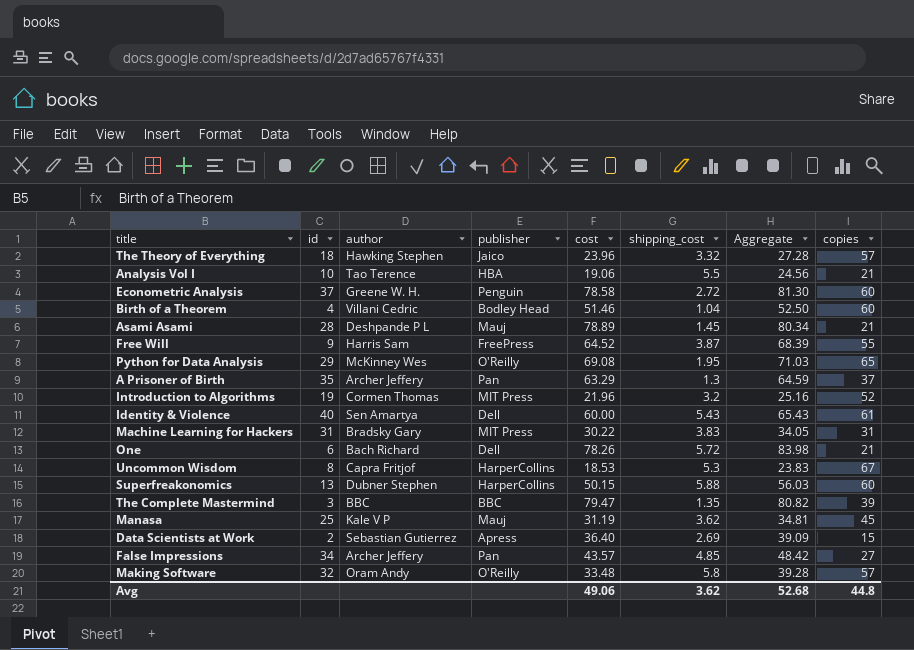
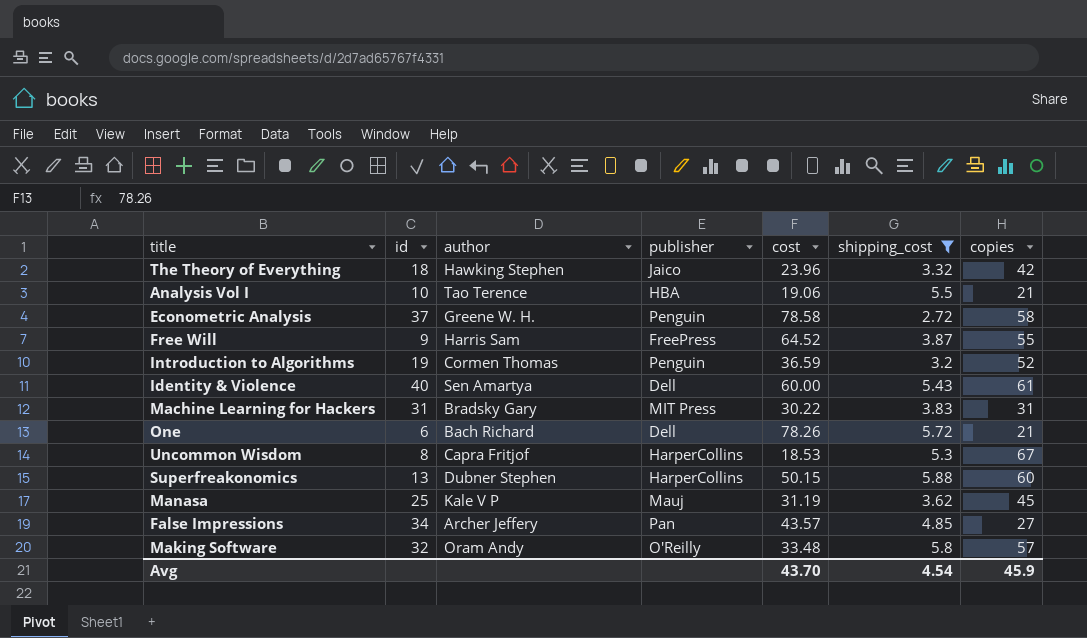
filter: none -> shipping_cost >= 2.72
column Aggregate | formula: [cost] + [shipping_cost] -> none
The Theory of Everything | copies: 57 -> 42
Econometric Analysis | copies: 60 -> 58
Introduction to Algorithms | publisher: MIT Press -> Penguin
Introduction to Algorithms | cost: 21.96 -> 36.59
Avg | cost: 49.06 -> 43.70
Avg | shipping_cost: 3.62 -> 4.54
Avg | copies: 44.8 -> 45.9

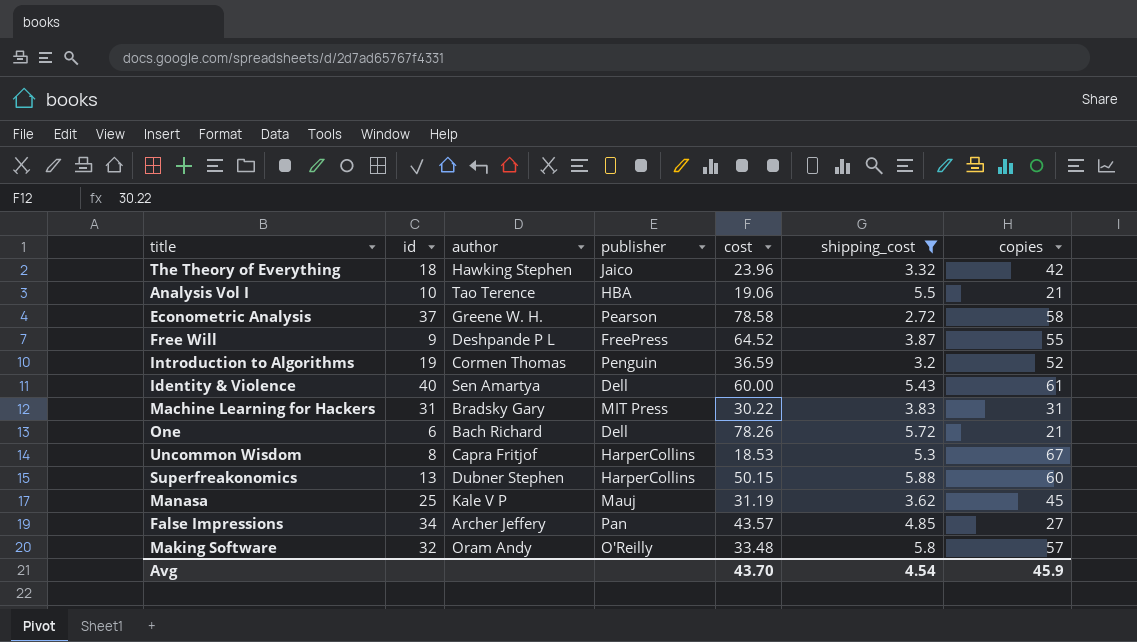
Econometric Analysis | publisher: Penguin -> Pearson
Free Will | author: Harris Sam -> Deshpande P L

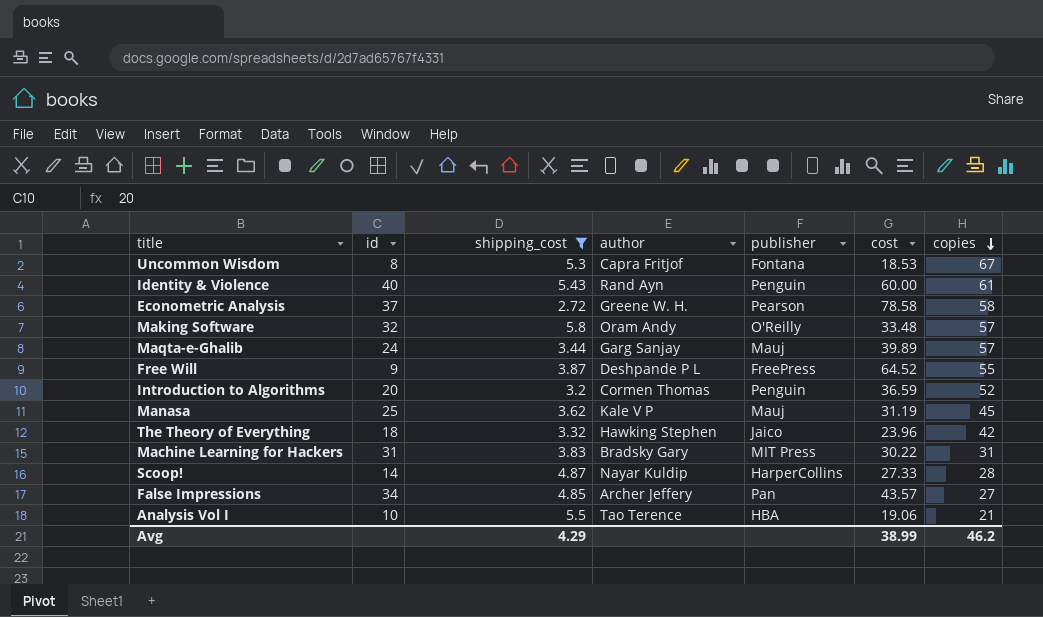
row order: none -> copies descending
column shipping_cost | position: 6 -> 3
row One: 6 | Bach Richard | Dell | 78.26 | 5.72 | 21 -> none
row Superfreakonomics: 13 | Dubner Stephen | HarperCollins | 50.15 | 5.88 | 60 -> none
Uncommon Wisdom | publisher: HarperCollins -> Fontana
Identity & Violence | author: Sen Amartya -> Rand Ayn
Identity & Violence | publisher: Dell -> Penguin
row Maqta-e-Ghalib: none -> 24 | 3.44 | Garg Sanjay | Mauj | 39.89 | 57
Introduction to Algorithms | id: 19 -> 20
row Scoop!: none -> 14 | 4.87 | Nayar Kuldip | HarperCollins | 27.33 | 28
Avg | shipping_cost: 4.54 -> 4.29
Avg | cost: 43.70 -> 38.99
Avg | copies: 45.9 -> 46.2

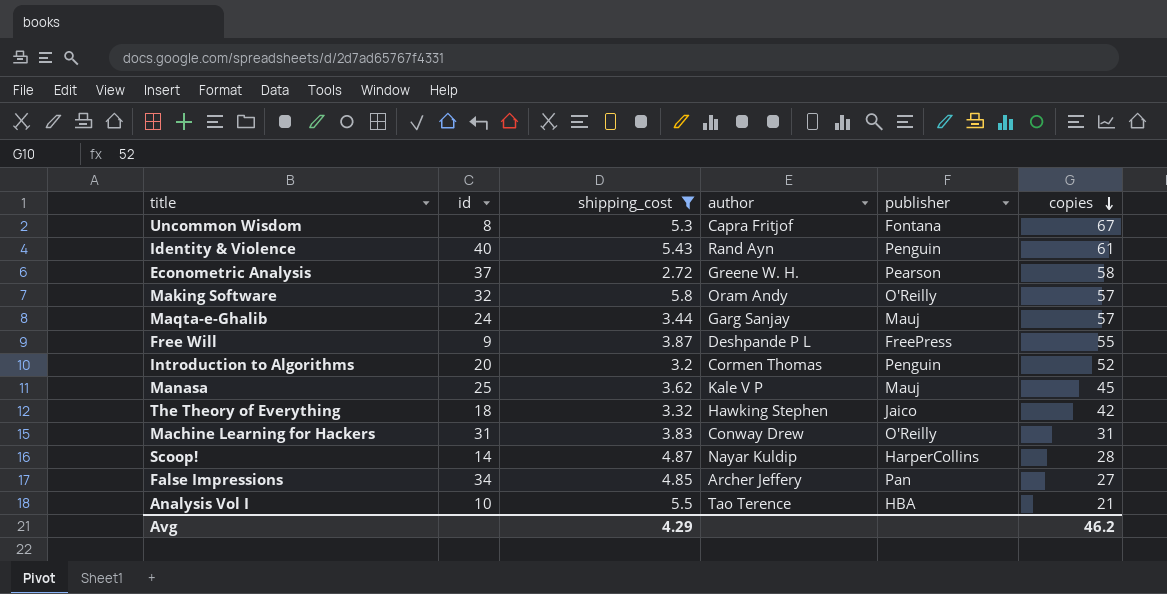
column cost | position: 6 -> none
Machine Learning for Hackers | author: Bradsky Gary -> Conway Drew
Machine Learning for Hackers | publisher: MIT Press -> O'Reilly

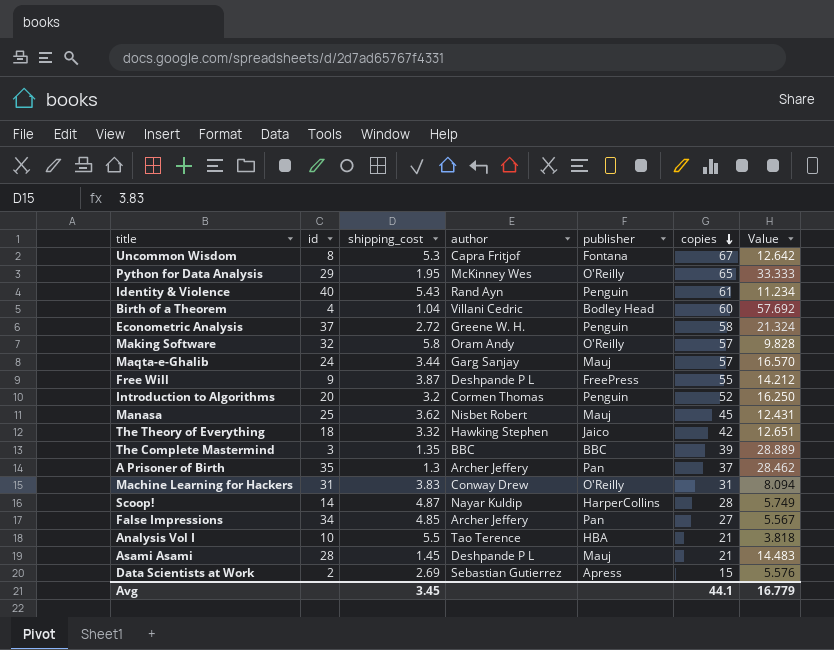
filter: shipping_cost >= 2.72 -> none
column Value | formula: none -> [copies] / [shipping_cost]
Econometric Analysis | publisher: Pearson -> Penguin
Manasa | author: Kale V P -> Nisbet Robert
Avg | shipping_cost: 4.29 -> 3.45
Avg | copies: 46.2 -> 44.1

